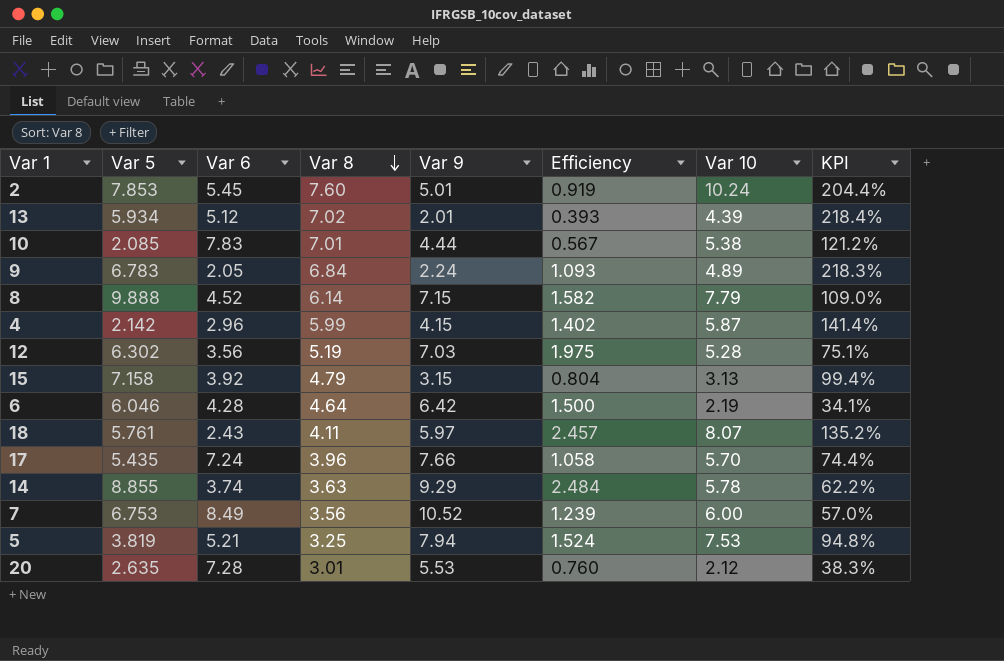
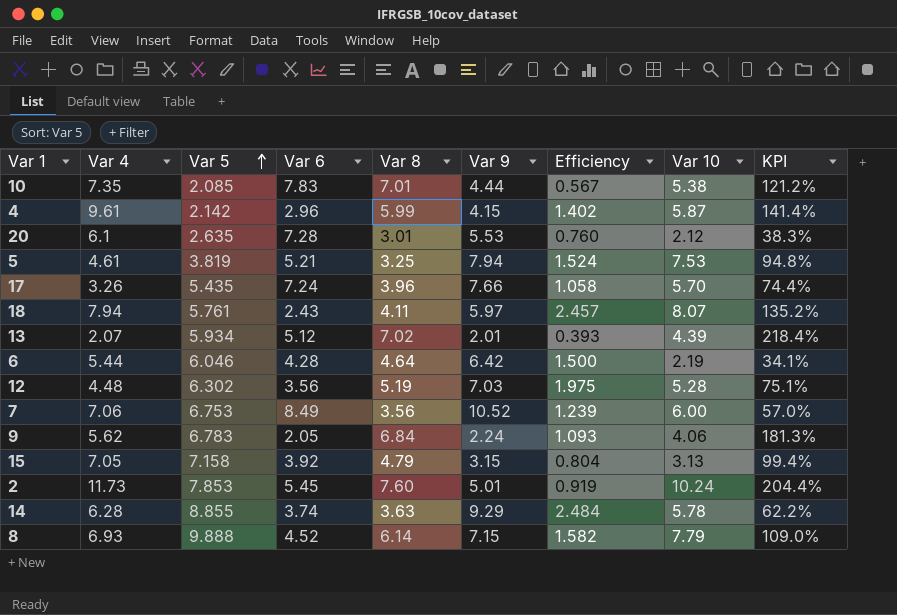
row order: Var 8 descending -> Var 5 ascending
column Var 4 | position: none -> 2
9 | Var 10: 4.89 -> 4.06
9 | KPI: 218.3% -> 181.3%

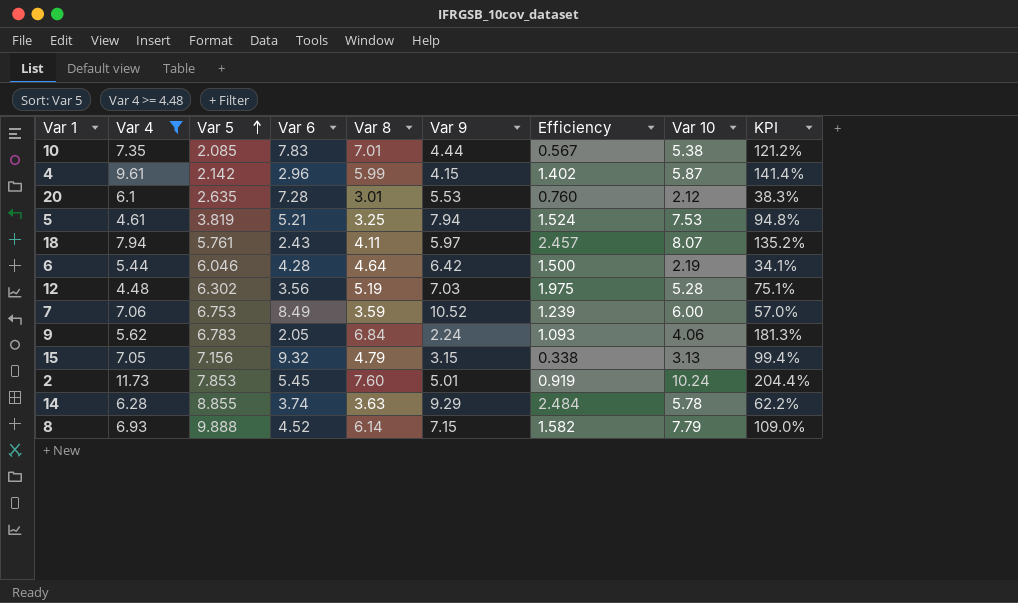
filter: none -> Var 4 >= 4.48
7 | Var 8: 3.56 -> 3.59
15 | Var 5: 7.158 -> 7.156
15 | Var 6: 3.92 -> 9.32
15 | Efficiency: 0.804 -> 0.338

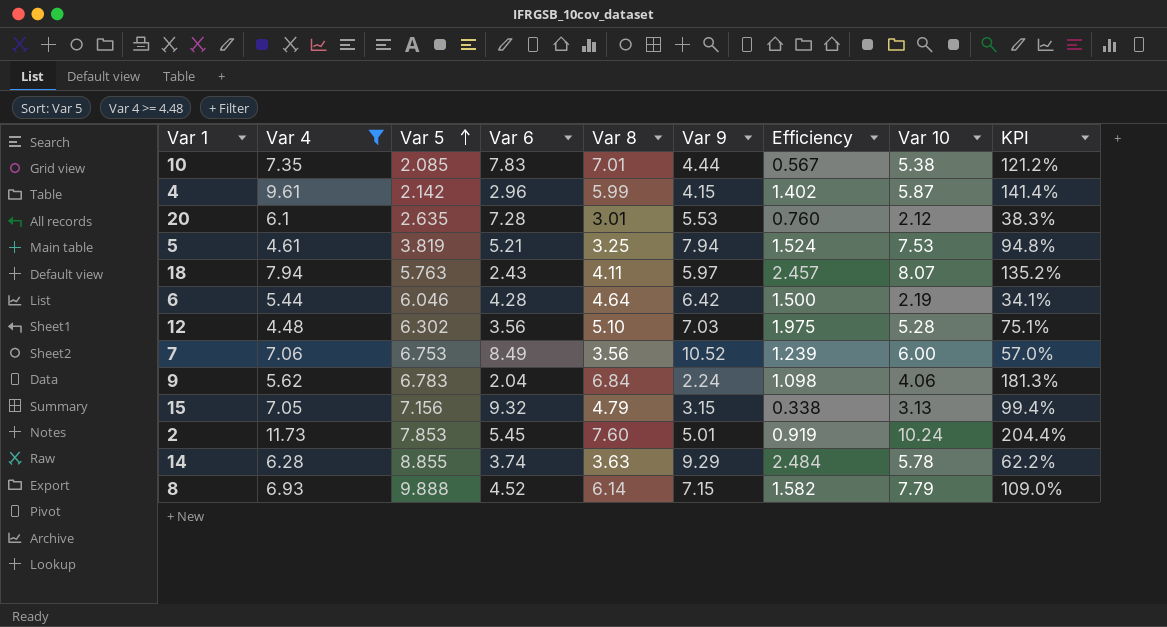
18 | Var 5: 5.761 -> 5.763
12 | Var 8: 5.19 -> 5.10
7 | Var 8: 3.59 -> 3.56
9 | Var 6: 2.05 -> 2.04
9 | Efficiency: 1.093 -> 1.098

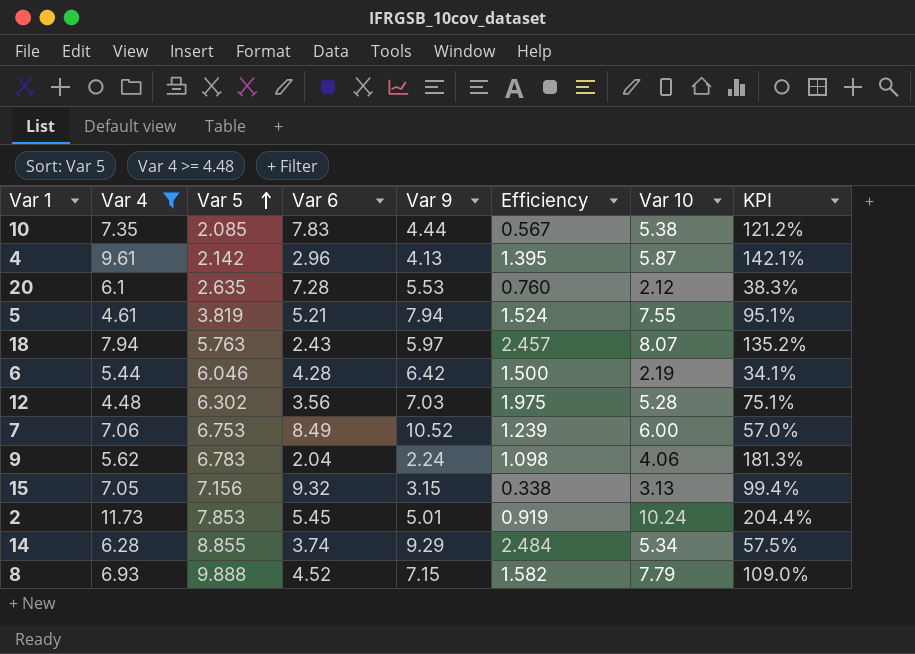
column Var 8 | position: 5 -> none
4 | Var 9: 4.15 -> 4.13
4 | Efficiency: 1.402 -> 1.395
4 | KPI: 141.4% -> 142.1%
5 | Var 10: 7.53 -> 7.55
5 | KPI: 94.8% -> 95.1%
14 | Var 10: 5.78 -> 5.34
14 | KPI: 62.2% -> 57.5%

